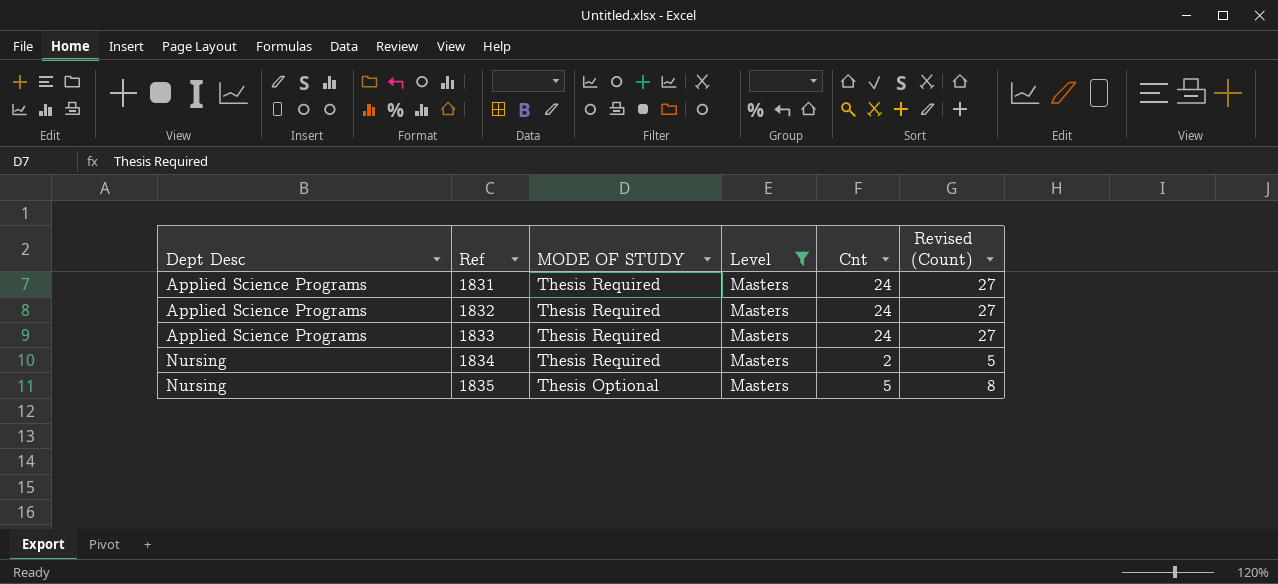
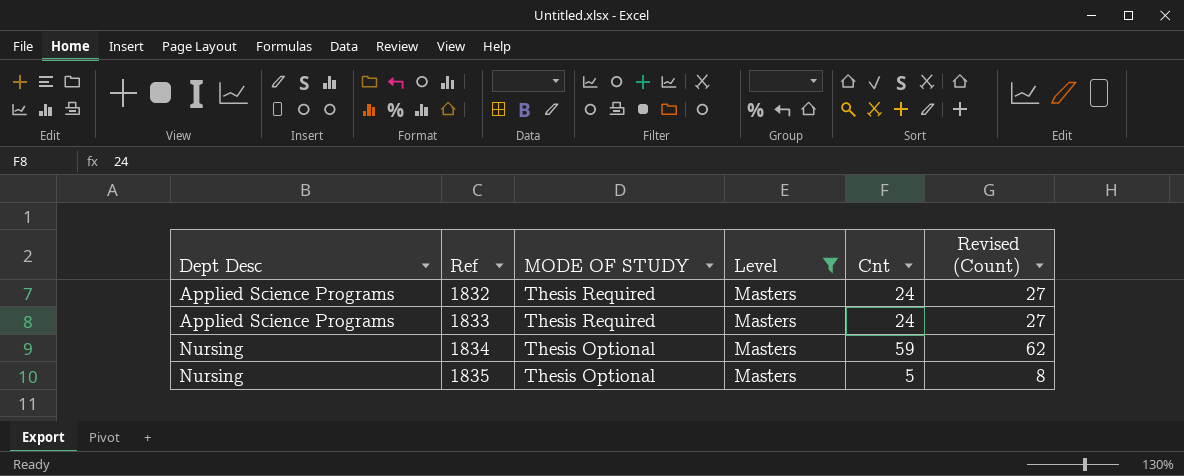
row 1831: Applied Science Programs | Thesis Required | Masters | 24 | 27 -> none
1834 | MODE OF STUDY: Thesis Required -> Thesis Optional
1834 | Cnt: 2 -> 59
1834 | Revised (Count): 5 -> 62

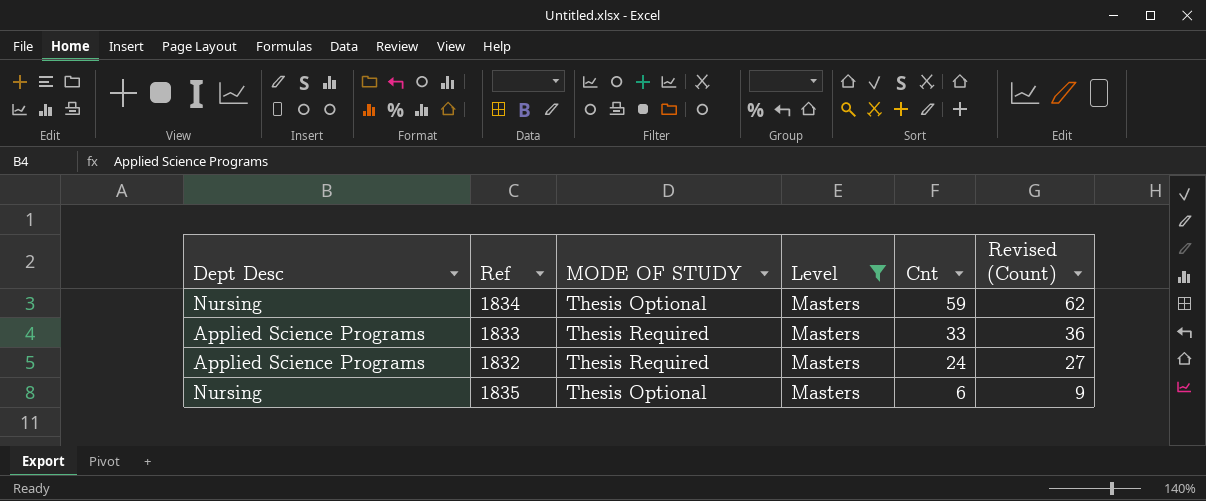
row order: Dept Desc ascending -> Cnt descending
1833 | Cnt: 24 -> 33
1833 | Revised (Count): 27 -> 36
1835 | Cnt: 5 -> 6
1835 | Revised (Count): 8 -> 9

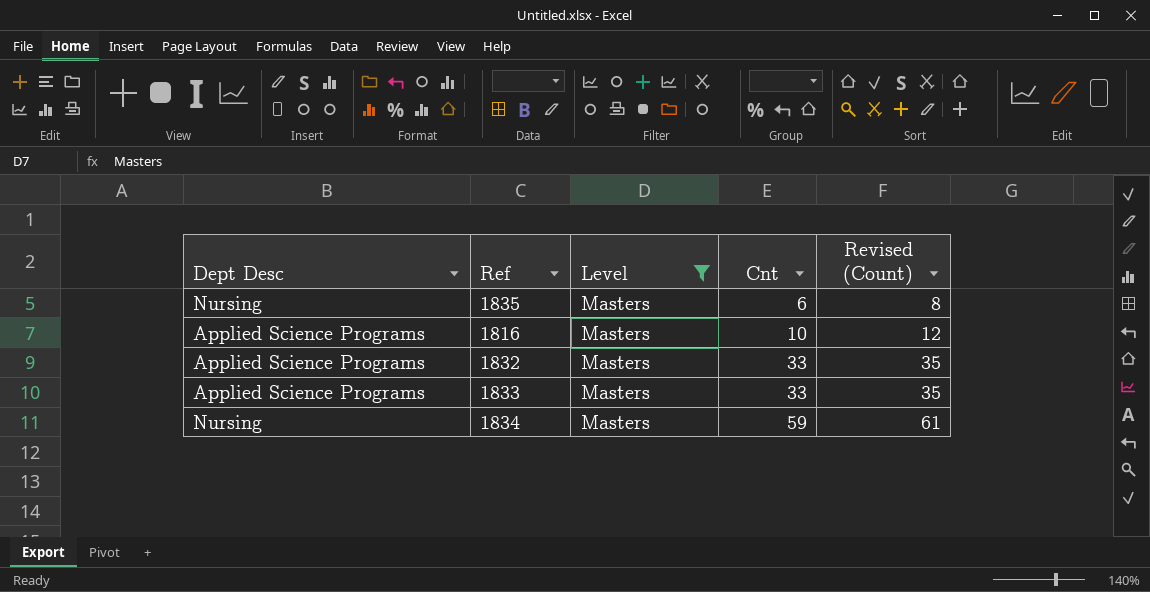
row order: Cnt descending -> Cnt ascending
column MODE OF STUDY | position: 3 -> none
column Revised (Count) | formula: [Cnt] + 3 -> [Cnt] + 2
row 1816: none -> Applied Science Programs | Masters | 10 | 12
1832 | Cnt: 24 -> 33

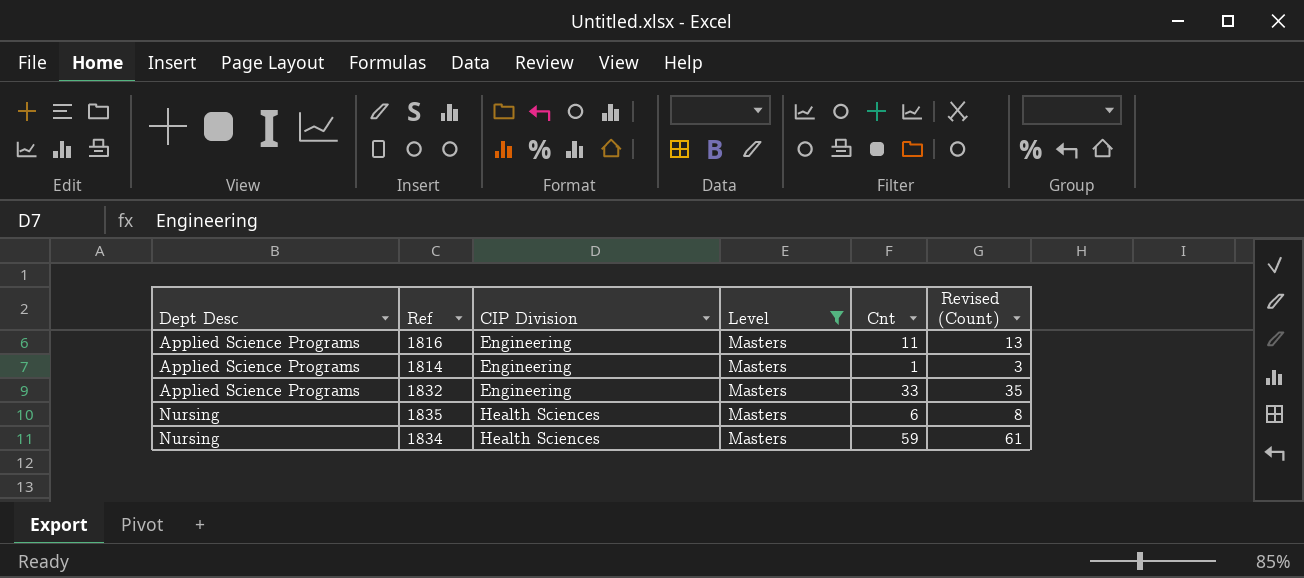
row order: Cnt ascending -> Dept Desc ascending
column CIP Division | position: none -> 3
row 1833: Applied Science Programs | Masters | 33 | 35 -> none
1816 | Cnt: 10 -> 11
1816 | Revised (Count): 12 -> 13
row 1814: none -> Applied Science Programs | Engineering | Masters | 1 | 3

